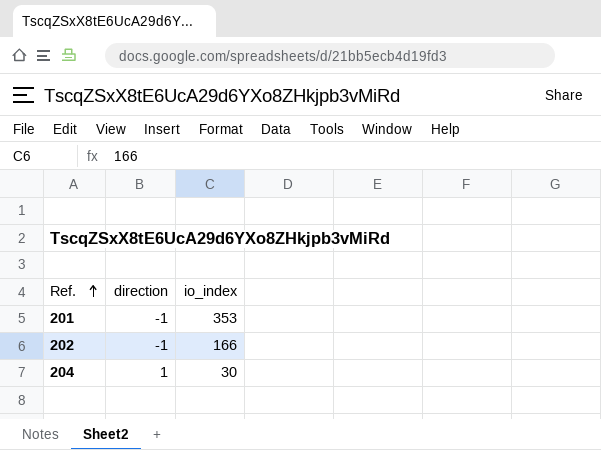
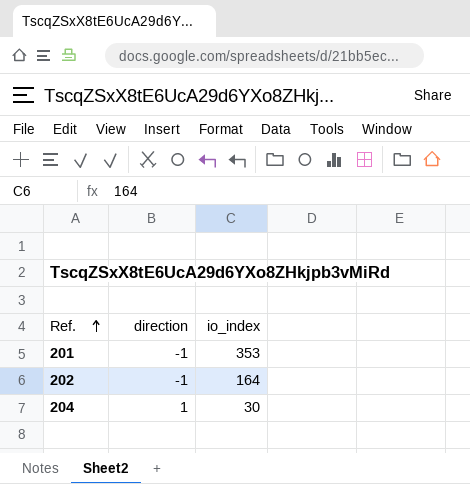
202 | io_index: 166 -> 164

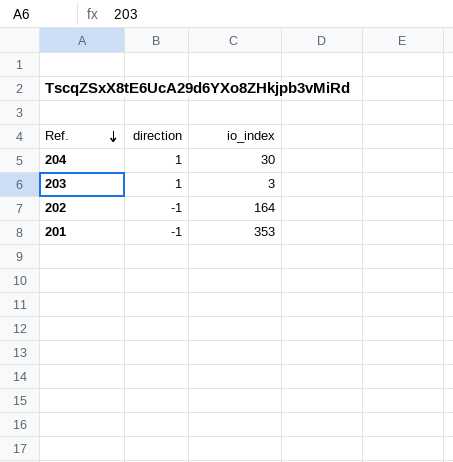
row order: Ref. ascending -> Ref. descending
row 203: none -> 1 | 3

